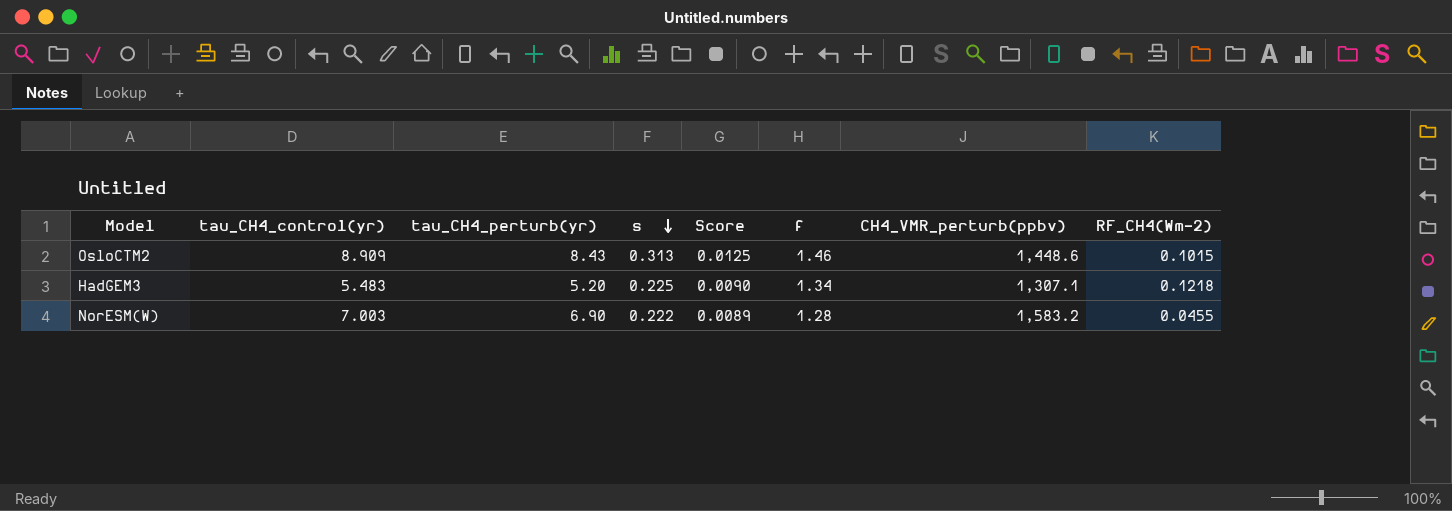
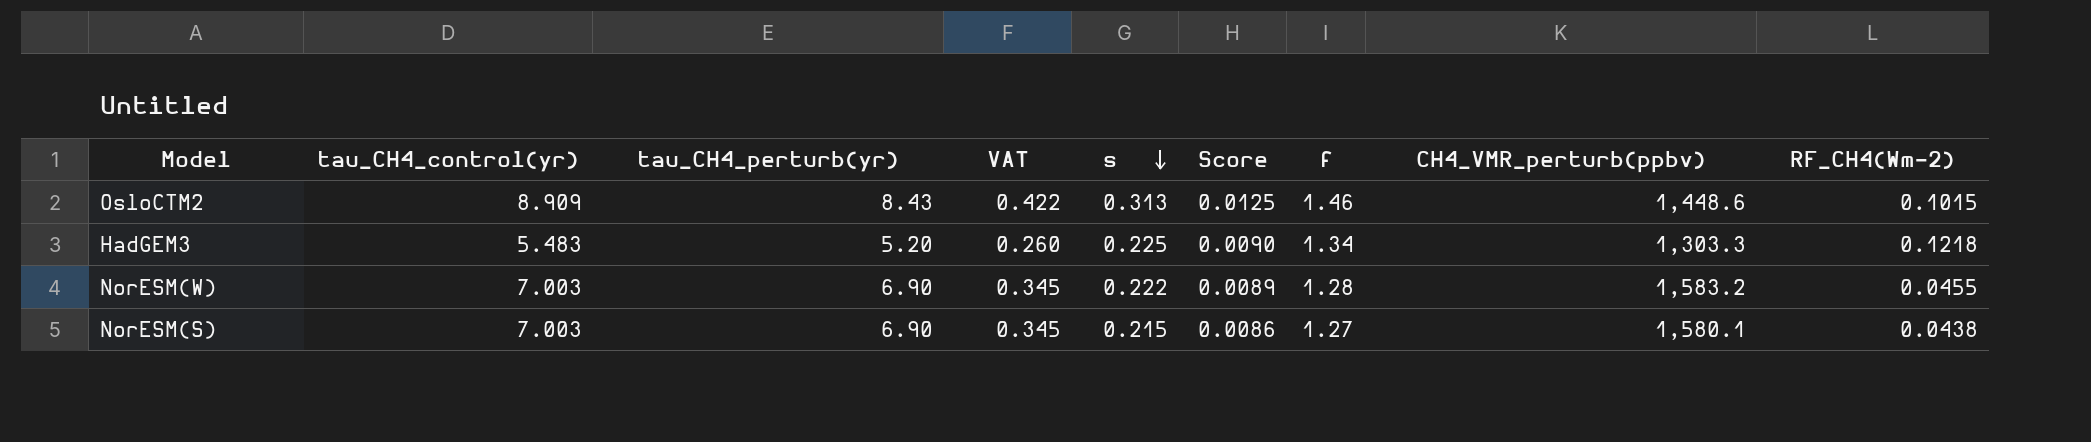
column VAT | formula: none -> [tau_CH4_perturb(yr)] * 0.05
HadGEM3 | CH4_VMR_perturb(ppbv): 1,307.1 -> 1,303.3
row NorESM(S): none -> 7.003 | 6.90 | 0.345 | 0.215 | 0.0086 | 1.27 | 1,580.1 | 0.0438

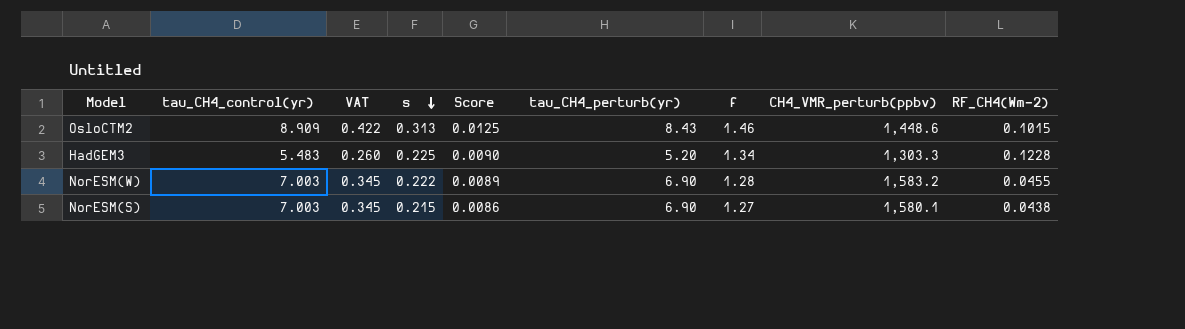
column tau_CH4_perturb(yr) | position: 3 -> 6
HadGEM3 | RF_CH4(Wm-2): 0.1218 -> 0.1228

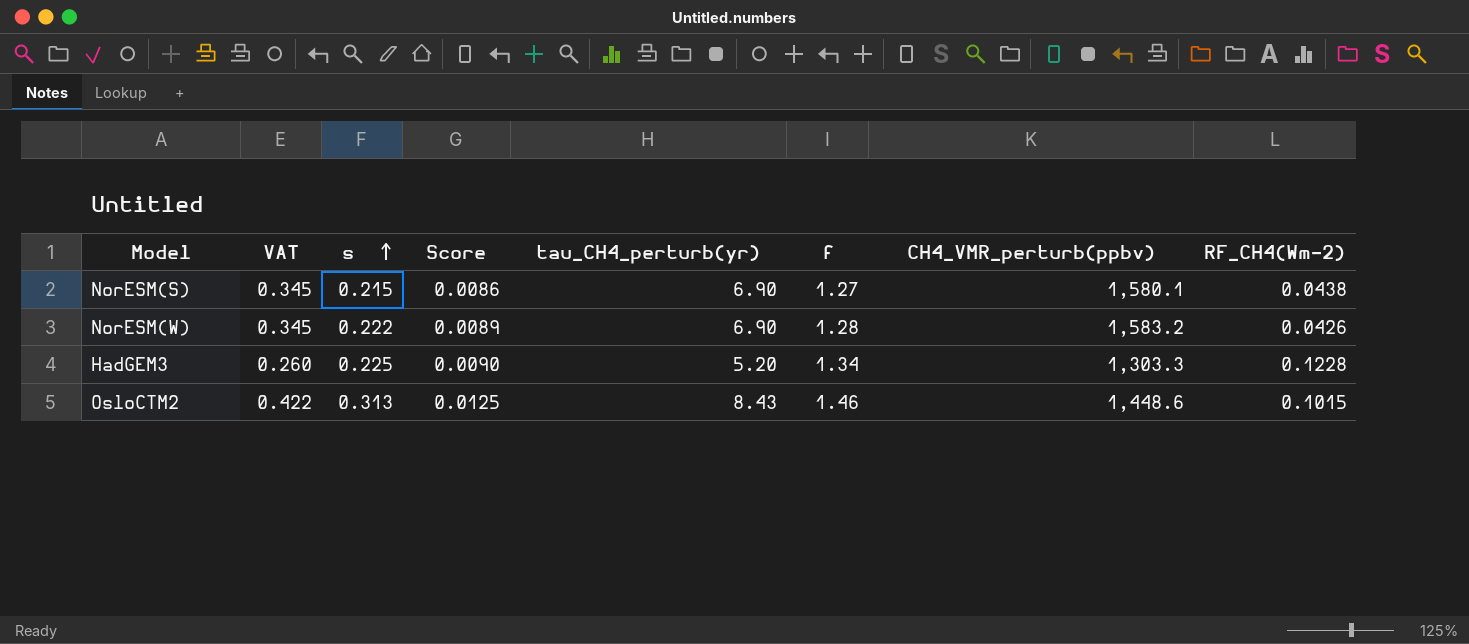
row order: s descending -> s ascending
column tau_CH4_control(yr) | position: 2 -> none
NorESM(W) | RF_CH4(Wm-2): 0.0455 -> 0.0426

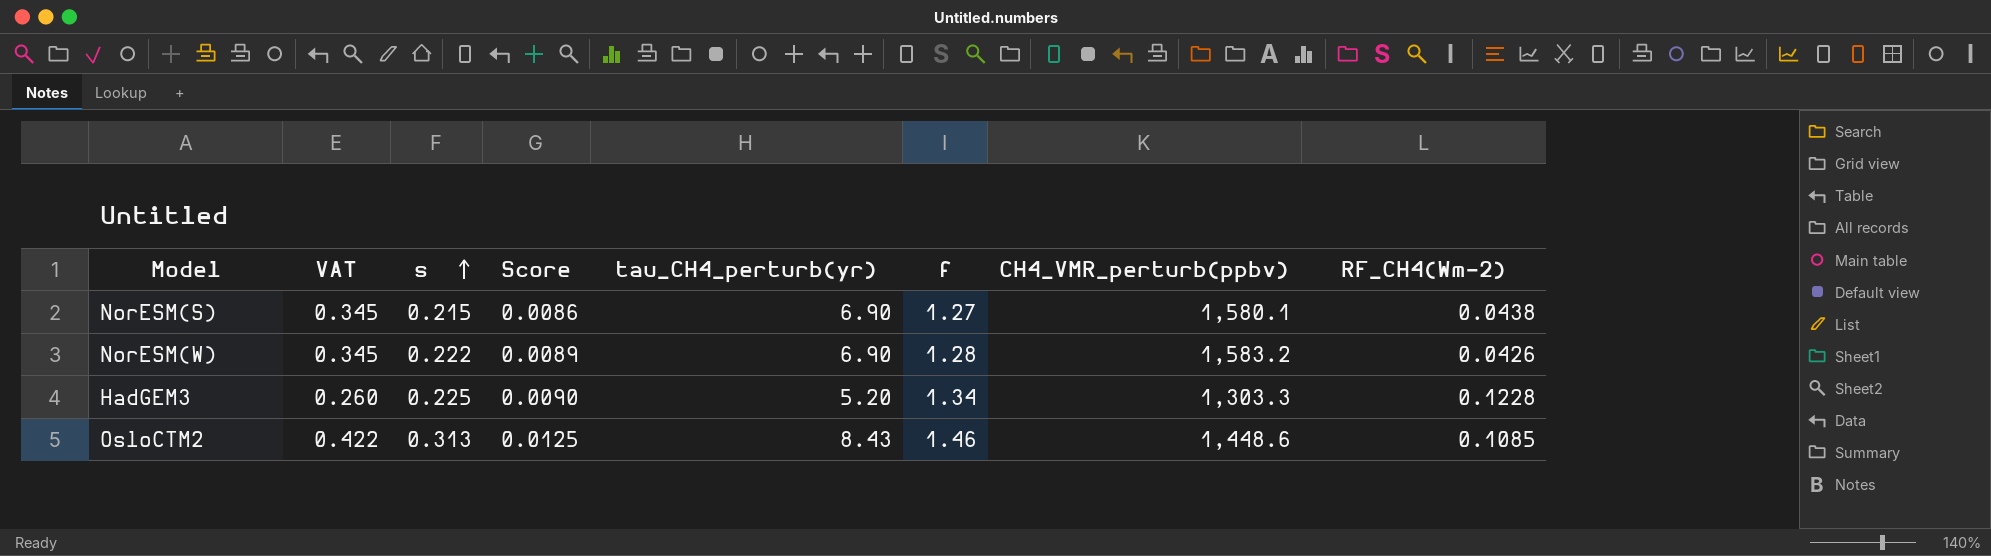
OsloCTM2 | RF_CH4(Wm-2): 0.1015 -> 0.1085

